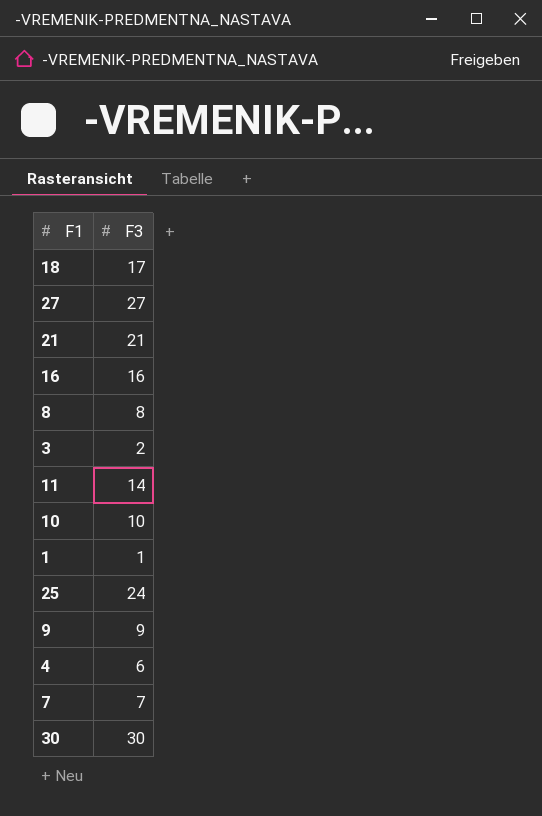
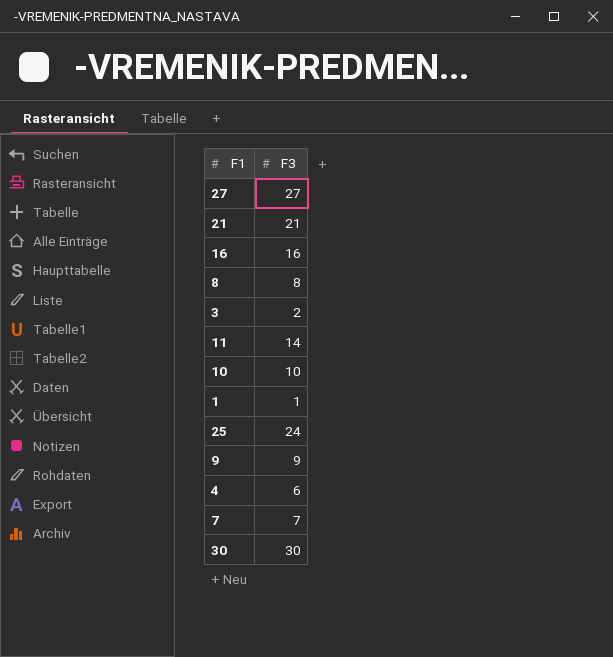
row 18: 17 -> none

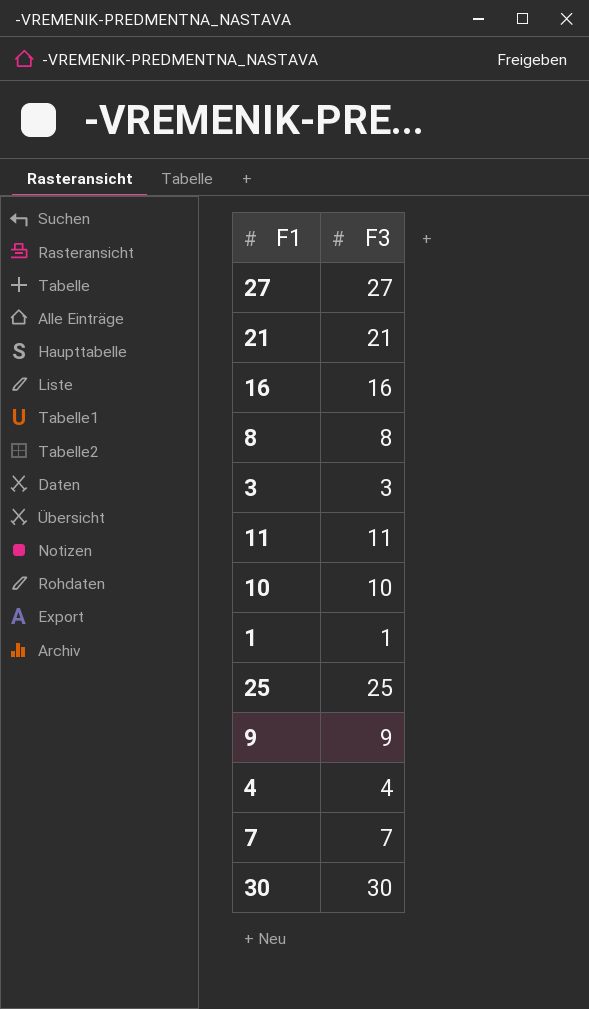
3 | F3: 2 -> 3
11 | F3: 14 -> 11
25 | F3: 24 -> 25
4 | F3: 6 -> 4

